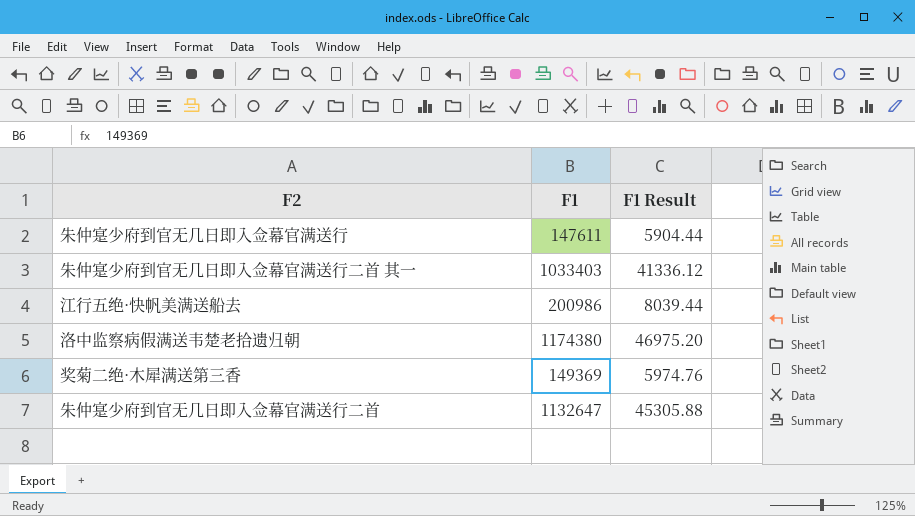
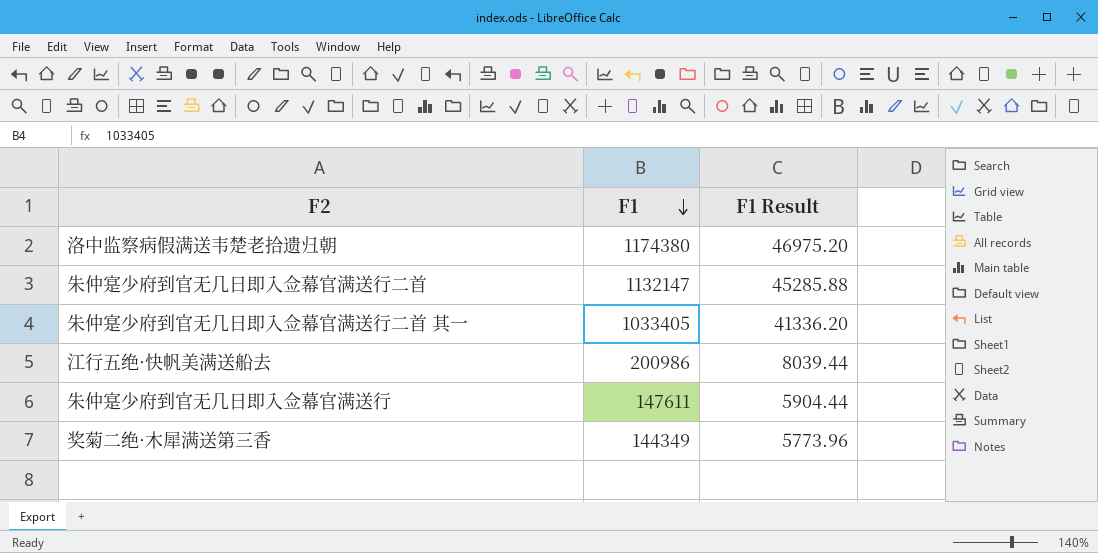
row order: none -> F1 descending
朱仲寔少府到官无几日即入佥幕官满送行二首 | F1: 1132647 -> 1132147
朱仲寔少府到官无几日即入佥幕官满送行二首 | F1 Result: 45305.88 -> 45285.88
朱仲寔少府到官无几日即入佥幕官满送行二首 其一 | F1: 1033403 -> 1033405
朱仲寔少府到官无几日即入佥幕官满送行二首 其一 | F1 Result: 41336.12 -> 41336.20
奖菊二绝·木犀满送第三香 | F1: 149369 -> 144349
奖菊二绝·木犀满送第三香 | F1 Result: 5974.76 -> 5773.96

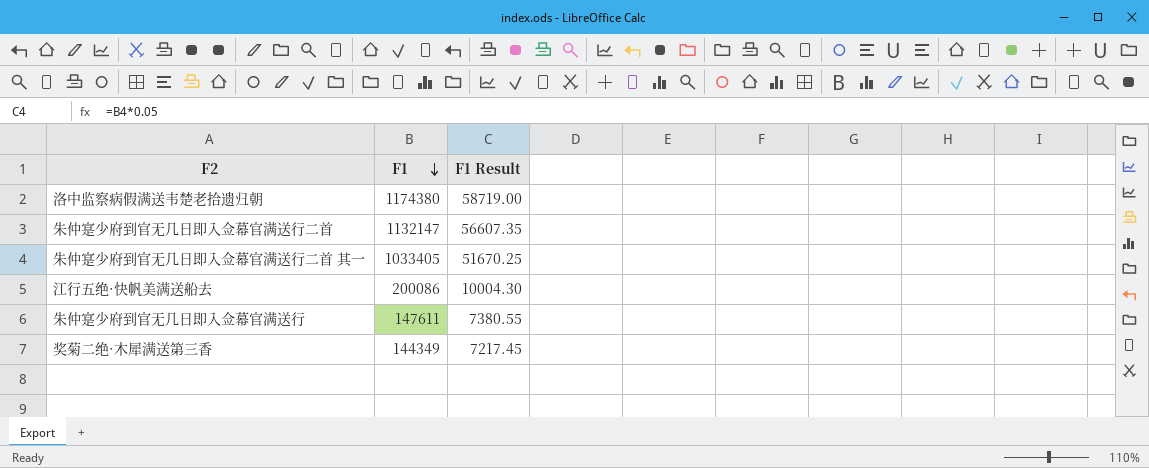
column F1 Result | formula: [F1] * 0.04 -> [F1] * 0.05
江行五绝·快帆美满送船去 | F1: 200986 -> 200086

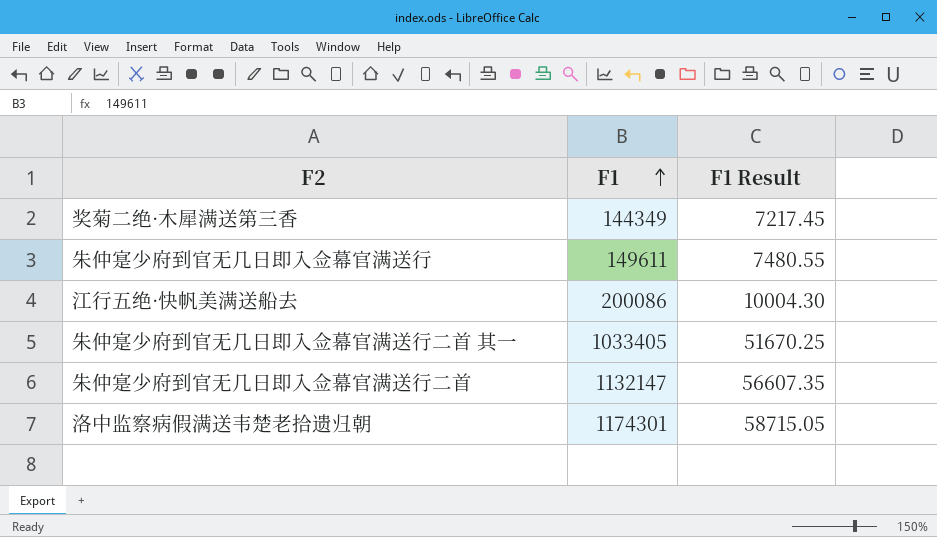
row order: F1 descending -> F1 ascending
朱仲寔少府到官无几日即入佥幕官满送行 | F1: 147611 -> 149611
朱仲寔少府到官无几日即入佥幕官满送行 | F1 Result: 7380.55 -> 7480.55
洛中监察病假满送韦楚老拾遗归朝 | F1: 1174380 -> 1174301
洛中监察病假满送韦楚老拾遗归朝 | F1 Result: 58719.00 -> 58715.05

